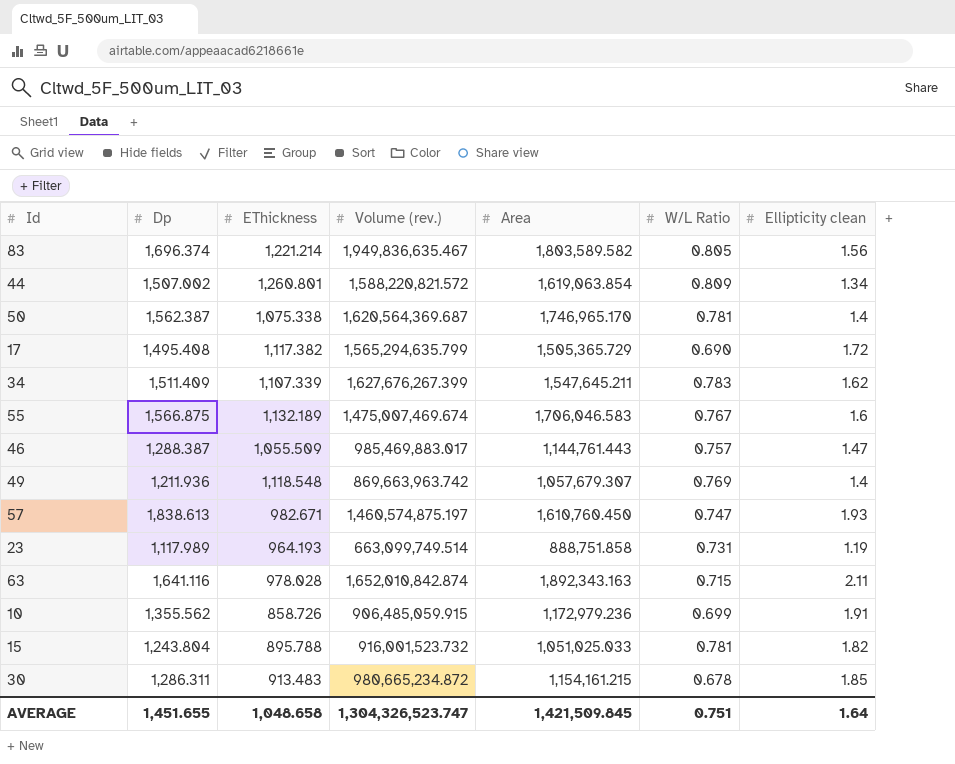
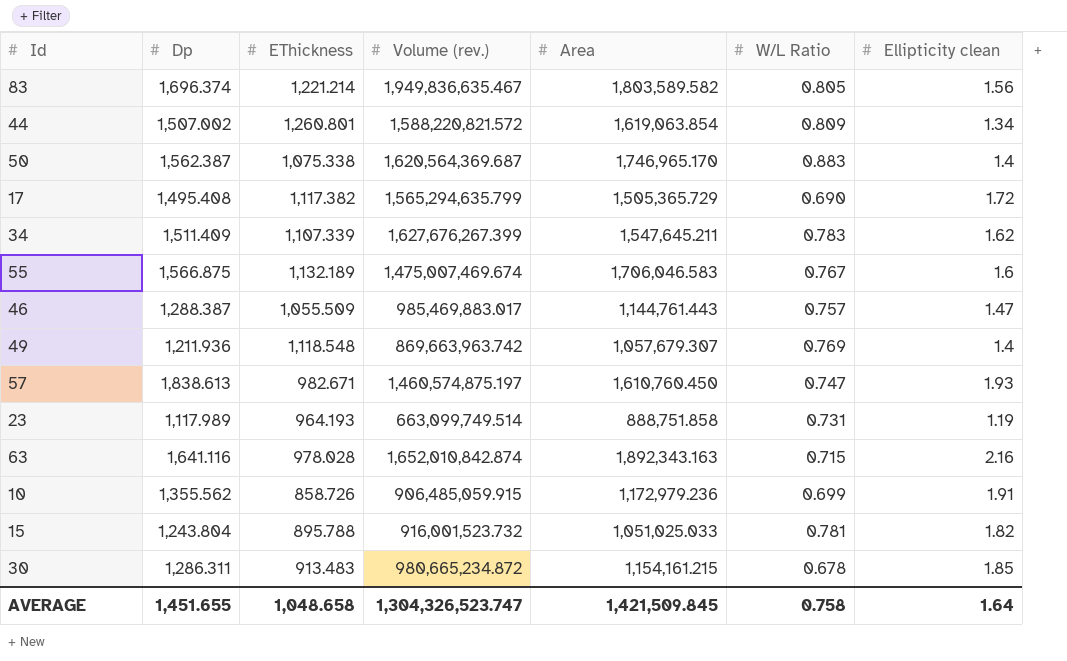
50 | W/L Ratio: 0.781 -> 0.883
63 | Ellipticity clean: 2.11 -> 2.16
AVERAGE | W/L Ratio: 0.751 -> 0.758

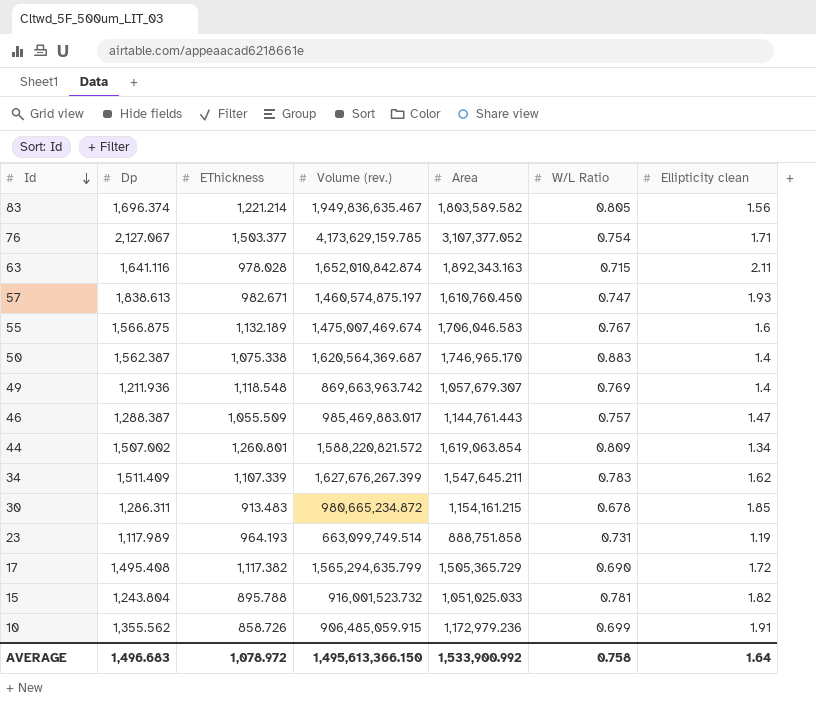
row order: none -> Id descending
row 76: none -> 2,127.067 | 1,503.377 | 4,173,629,159.785 | 3,107,377.052 | 0.754 | 1.71
63 | Ellipticity clean: 2.16 -> 2.11
AVERAGE | Dp: 1,451.655 -> 1,496.683
AVERAGE | EThickness: 1,048.658 -> 1,078.972
AVERAGE | Volume (rev.): 1,304,326,523.747 -> 1,495,613,366.150
AVERAGE | Area: 1,421,509.845 -> 1,533,900.992

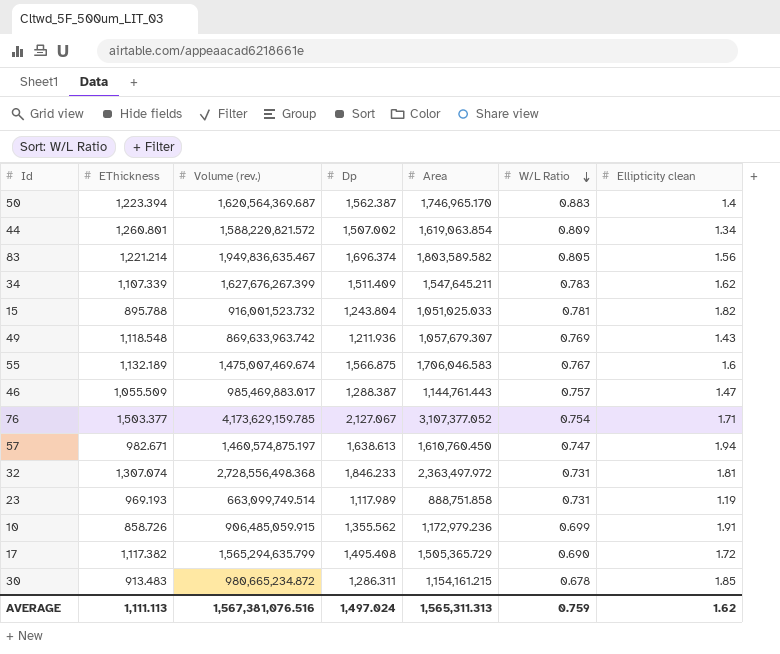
row order: Id descending -> W/L Ratio descending
column Dp | position: 2 -> 4
row 63: 1,641.116 | 978.028 | 1,652,010,842.874 | 1,892,343.163 | 0.715 | 2.11 -> none
50 | EThickness: 1,075.338 -> 1,223.394
49 | Volume (rev.): 869,663,963.742 -> 869,633,963.742
49 | Ellipticity clean: 1.4 -> 1.43
57 | Dp: 1,838.613 -> 1,638.613
57 | Ellipticity clean: 1.93 -> 1.94
row 32: none -> 1,307.074 | 2,728,556,498.368 | 1,846.233 | 2,363,497.972 | 0.731 | 1.81
23 | EThickness: 964.193 -> 969.193
AVERAGE | EThickness: 1,078.972 -> 1,111.113
AVERAGE | Volume (rev.): 1,495,613,366.150 -> 1,567,381,076.516
AVERAGE | Dp: 1,496.683 -> 1,497.024
AVERAGE | Area: 1,533,900.992 -> 1,565,311.313
AVERAGE | W/L Ratio: 0.758 -> 0.759
AVERAGE | Ellipticity clean: 1.64 -> 1.62

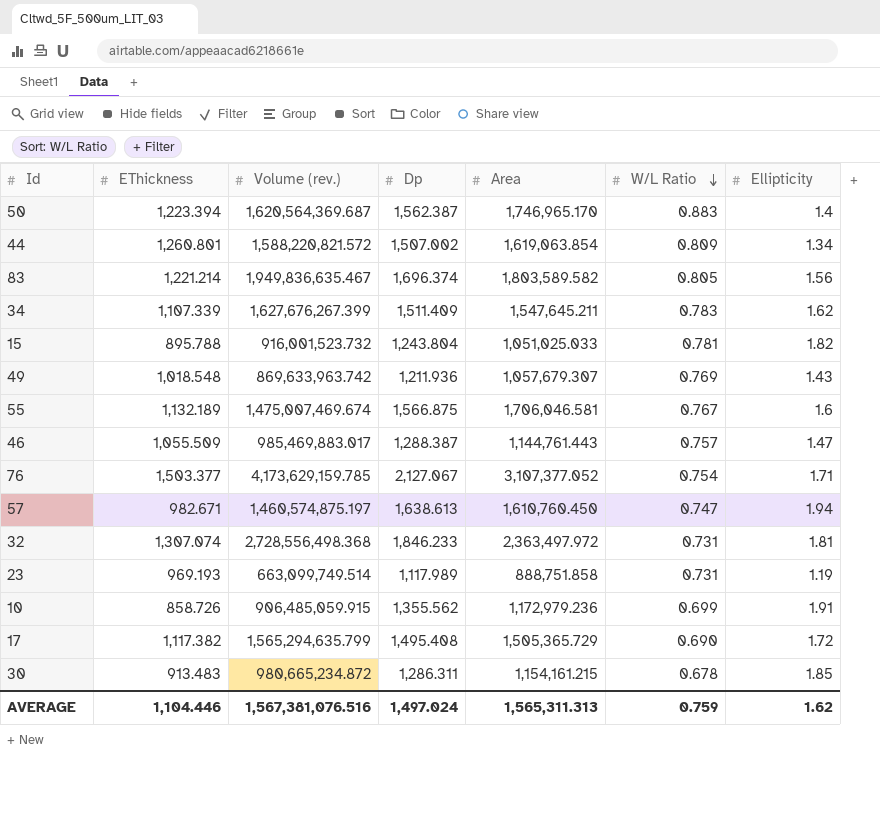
column name: Ellipticity clean -> Ellipticity
49 | EThickness: 1,118.548 -> 1,018.548
55 | Area: 1,706,046.583 -> 1,706,046.581
AVERAGE | EThickness: 1,111.113 -> 1,104.446

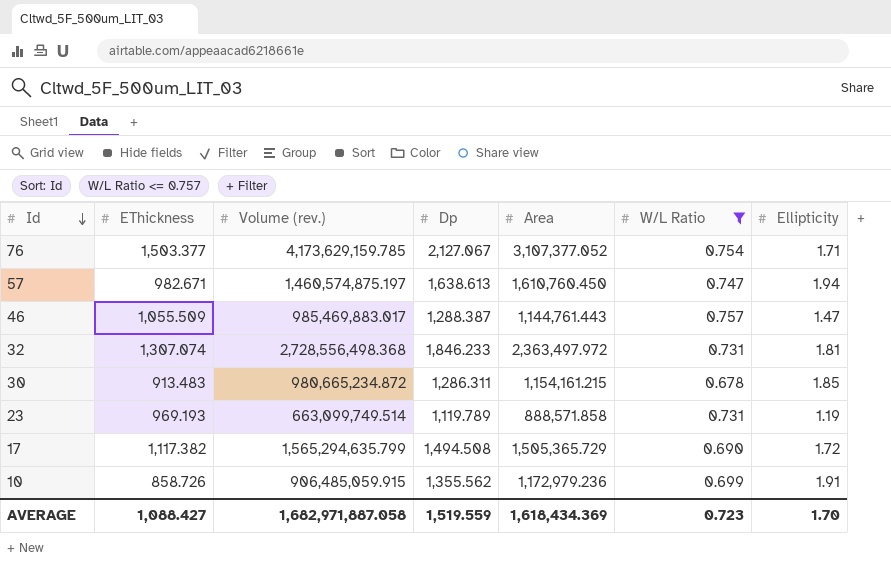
filter: none -> W/L Ratio <= 0.757
row order: W/L Ratio descending -> Id descending
23 | Dp: 1,117.989 -> 1,119.789
23 | Area: 888,751.858 -> 888,571.858
17 | Dp: 1,495.408 -> 1,494.508
AVERAGE | EThickness: 1,104.446 -> 1,088.427
AVERAGE | Volume (rev.): 1,567,381,076.516 -> 1,682,971,887.058
AVERAGE | Dp: 1,497.024 -> 1,519.559
AVERAGE | Area: 1,565,311.313 -> 1,618,434.369
AVERAGE | W/L Ratio: 0.759 -> 0.723
AVERAGE | Ellipticity: 1.62 -> 1.70

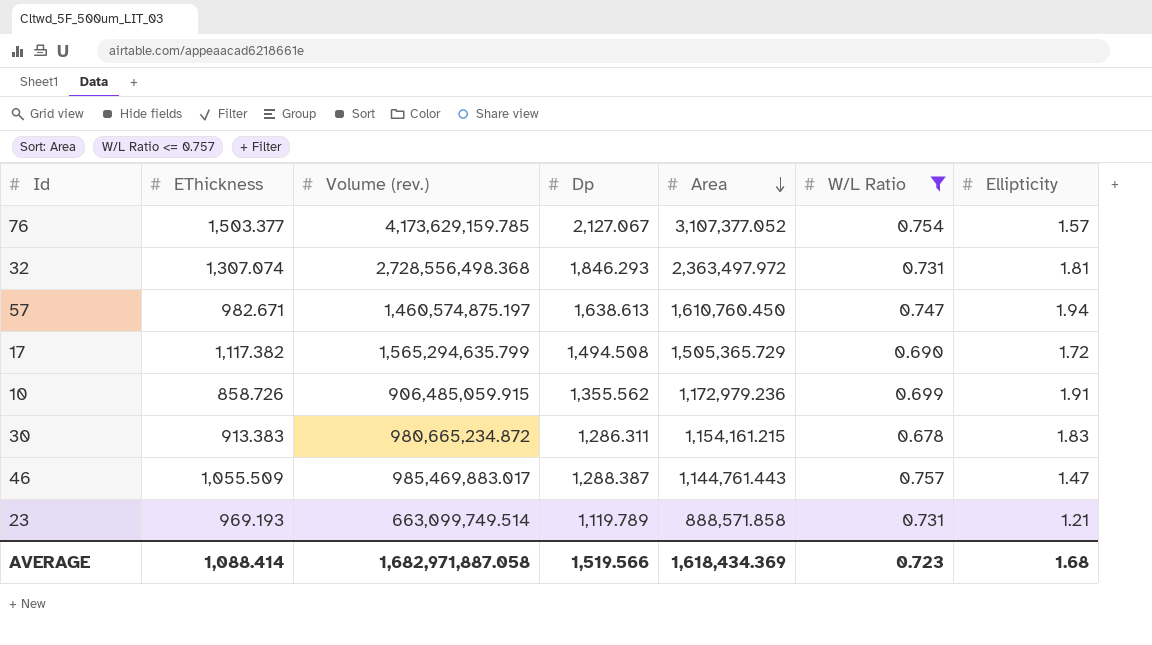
row order: Id descending -> Area descending
76 | Ellipticity: 1.71 -> 1.57
32 | Dp: 1,846.233 -> 1,846.293
30 | EThickness: 913.483 -> 913.383
30 | Ellipticity: 1.85 -> 1.83
23 | Ellipticity: 1.19 -> 1.21
AVERAGE | EThickness: 1,088.427 -> 1,088.414
AVERAGE | Dp: 1,519.559 -> 1,519.566
AVERAGE | Ellipticity: 1.70 -> 1.68

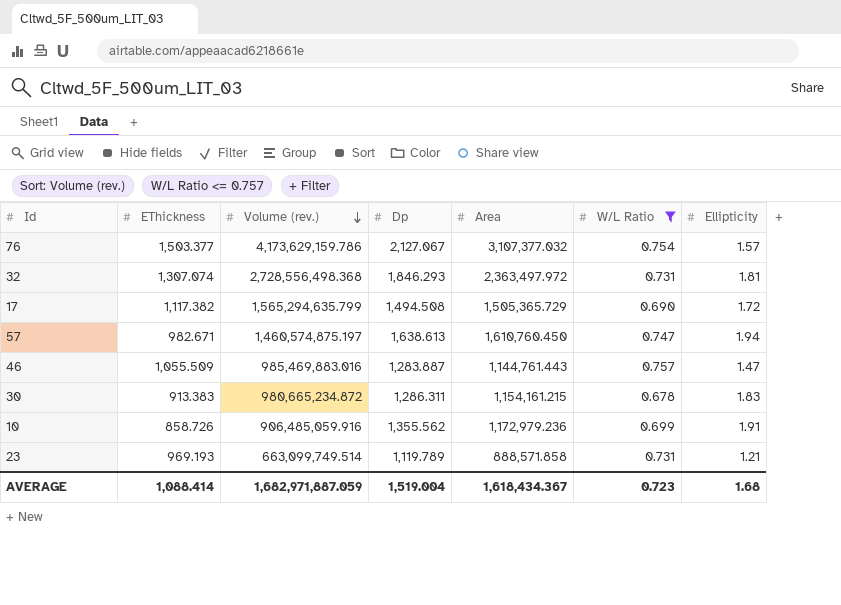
row order: Area descending -> Volume (rev.) descending
76 | Volume (rev.): 4,173,629,159.785 -> 4,173,629,159.786
76 | Area: 3,107,377.052 -> 3,107,377.032
46 | Volume (rev.): 985,469,883.017 -> 985,469,883.016
46 | Dp: 1,288.387 -> 1,283.887
10 | Volume (rev.): 906,485,059.915 -> 906,485,059.916
AVERAGE | Volume (rev.): 1,682,971,887.058 -> 1,682,971,887.059
AVERAGE | Dp: 1,519.566 -> 1,519.004
AVERAGE | Area: 1,618,434.369 -> 1,618,434.367

